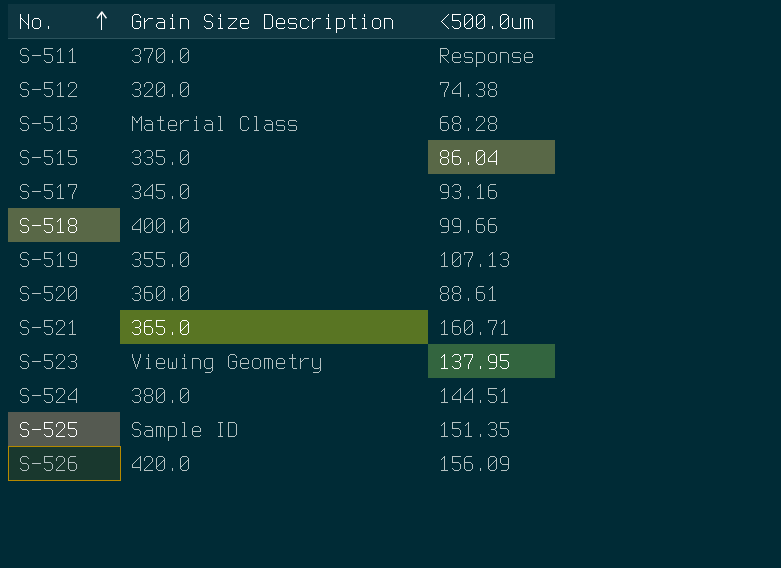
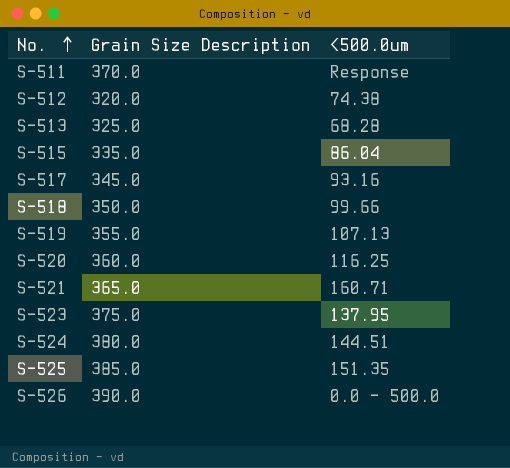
S-513 | Grain Size Description: Material Class -> 325.0
S-518 | Grain Size Description: 400.0 -> 350.0
S-520 | <500.0um: 88.61 -> 116.25
S-523 | Grain Size Description: Viewing Geometry -> 375.0
S-525 | Grain Size Description: Sample ID -> 385.0
S-526 | Grain Size Description: 420.0 -> 390.0
S-526 | <500.0um: 156.09 -> 0.0 - 500.0

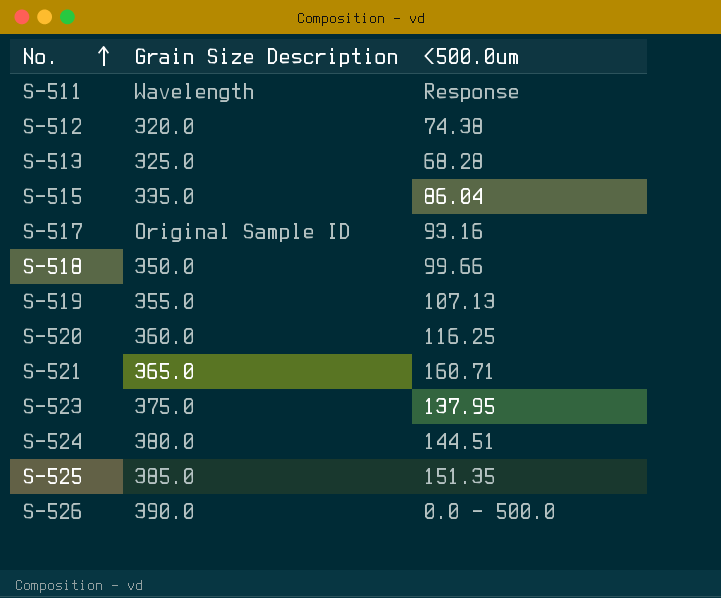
S-511 | Grain Size Description: 370.0 -> Wavelength
S-517 | Grain Size Description: 345.0 -> Original Sample ID

